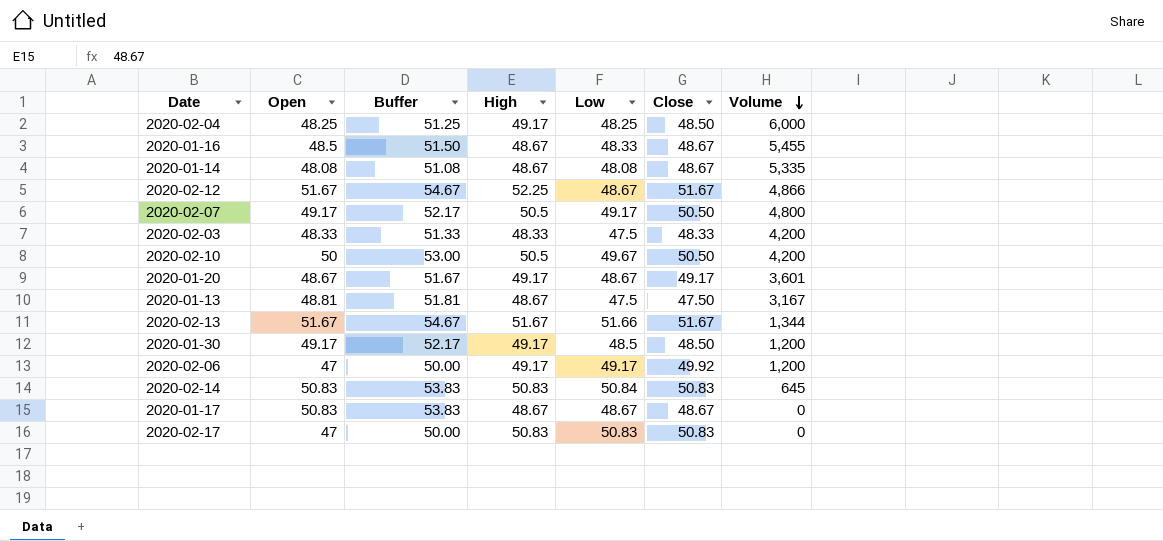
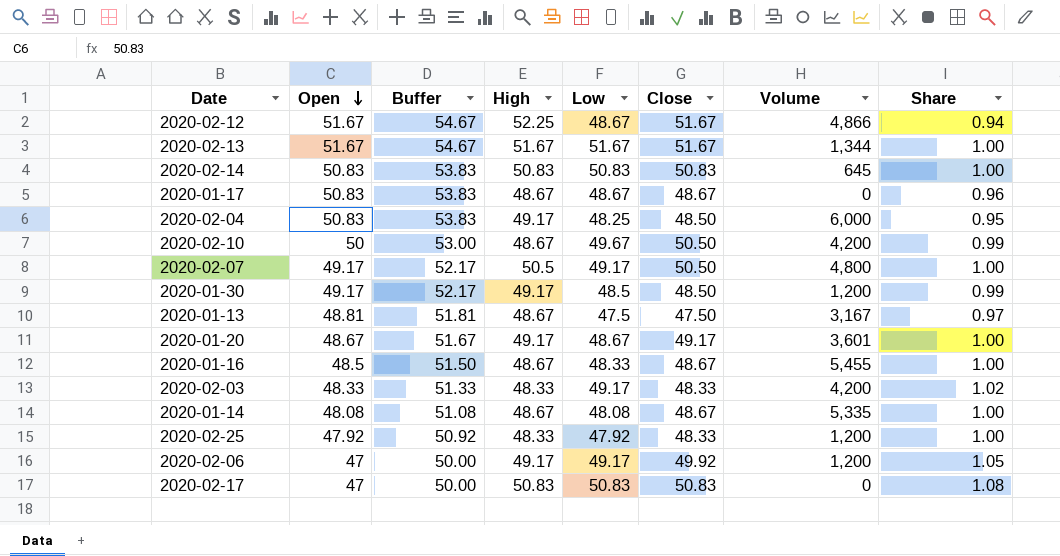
row order: Volume descending -> Open descending
column Share | formula: none -> [Low] / [Open]
2020-02-13 | Low: 51.66 -> 51.67
2020-02-14 | Low: 50.84 -> 50.83
2020-02-04 | Open: 48.25 -> 50.83
2020-02-04 | Buffer: 51.25 -> 53.83
2020-02-10 | High: 50.5 -> 48.67
2020-02-03 | Low: 47.5 -> 49.17
row 2020-02-25: none -> 47.92 | 50.92 | 48.33 | 47.92 | 48.33 | 1,200 | 1.00

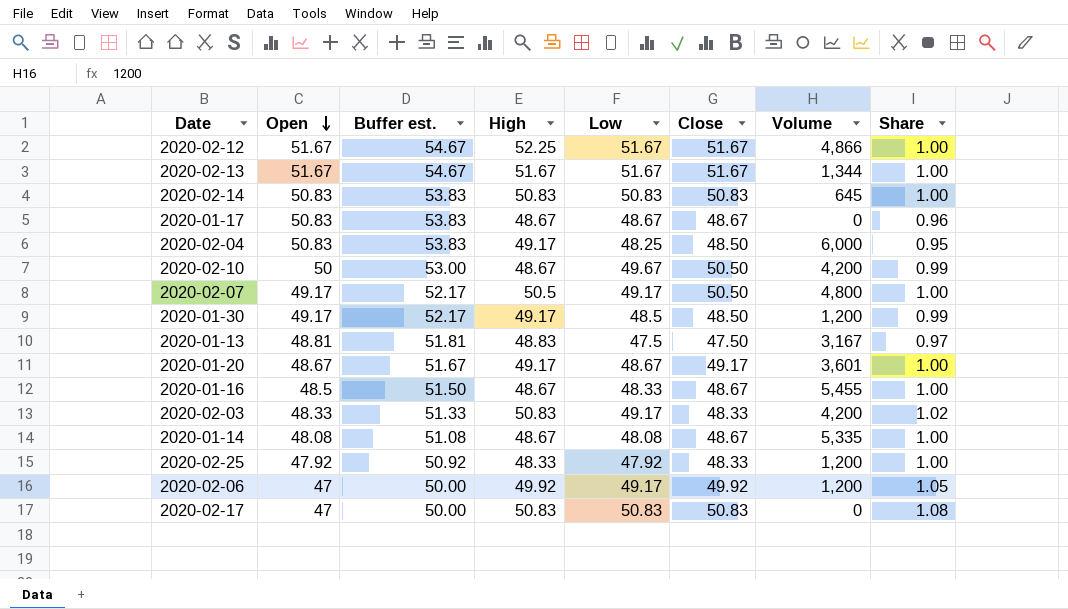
column name: Buffer -> Buffer est.
2020-02-12 | Low: 48.67 -> 51.67
2020-02-12 | Share: 0.94 -> 1.00
2020-01-13 | High: 48.67 -> 48.83
2020-02-03 | High: 48.33 -> 50.83
2020-02-06 | High: 49.17 -> 49.92

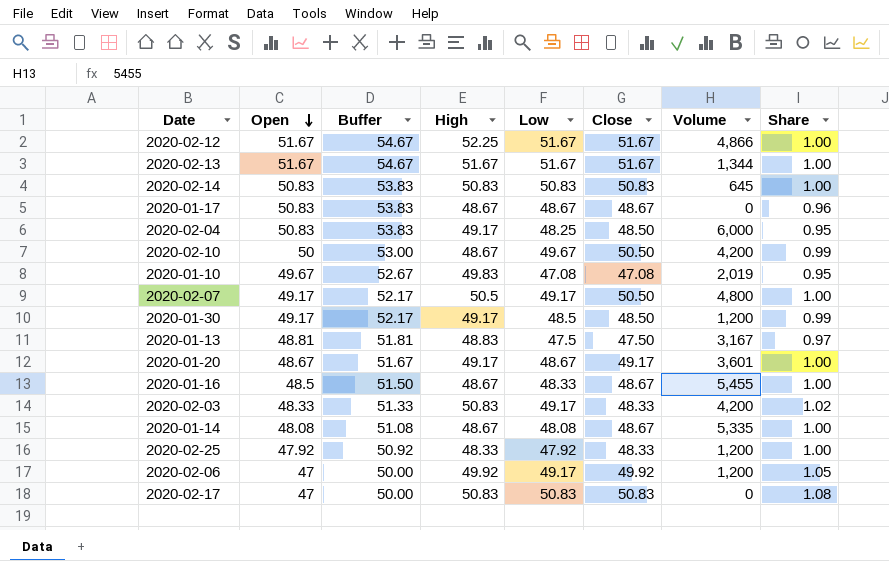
column name: Buffer est. -> Buffer
row 2020-01-10: none -> 49.67 | 52.67 | 49.83 | 47.08 | 47.08 | 2,019 | 0.95

